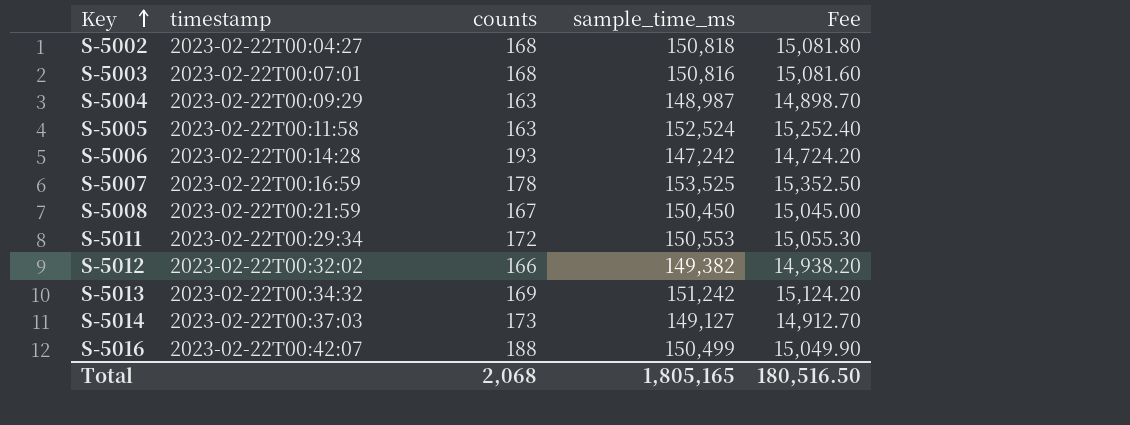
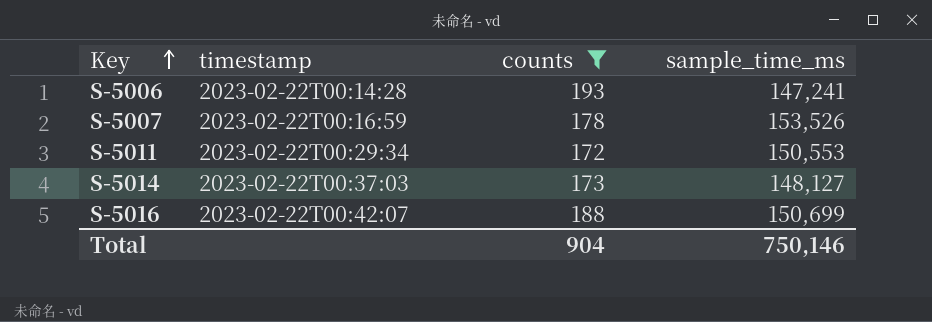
filter: none -> counts >= 172
column Fee | formula: [sample_time_ms] * 0.1 -> none
S-5006 | sample_time_ms: 147,242 -> 147,241
S-5007 | sample_time_ms: 153,525 -> 153,526
S-5014 | sample_time_ms: 149,127 -> 148,127
S-5016 | sample_time_ms: 150,499 -> 150,699
Total | counts: 2,068 -> 904
Total | sample_time_ms: 1,805,165 -> 750,146

